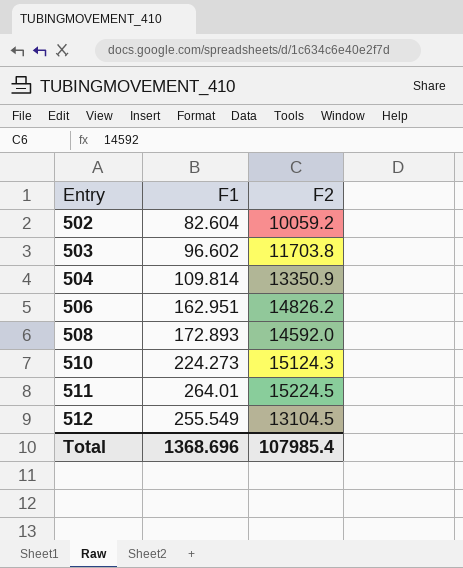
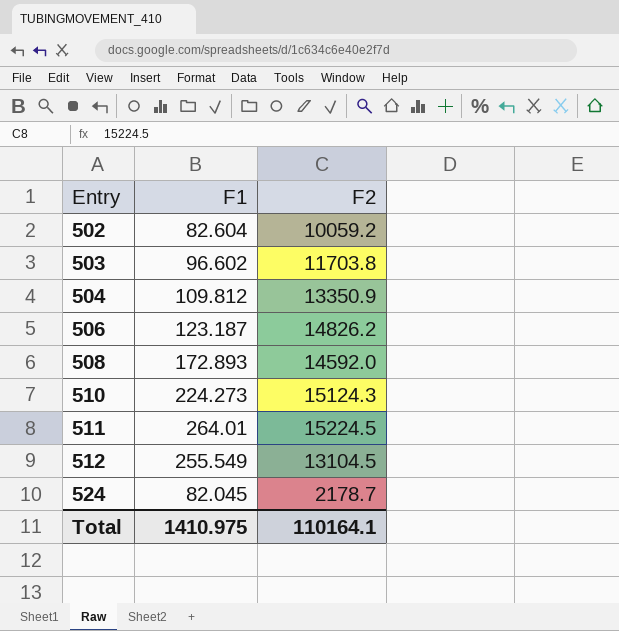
504 | F1: 109.814 -> 109.812
506 | F1: 162.951 -> 123.187
row 524: none -> 82.045 | 2178.7
Total | F1: 1368.696 -> 1410.975
Total | F2: 107985.4 -> 110164.1

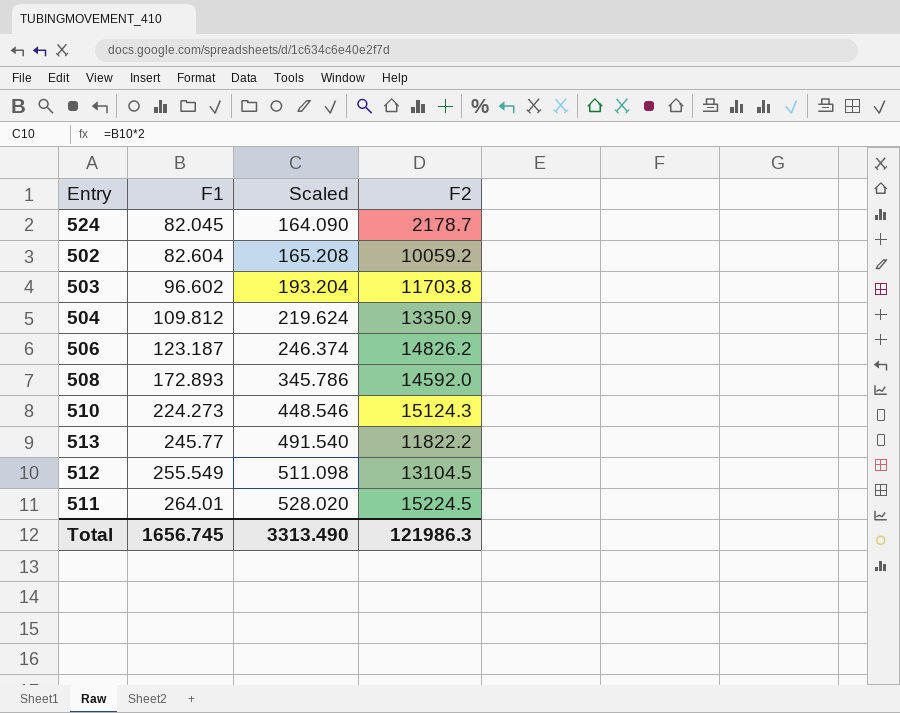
row order: Entry ascending -> F1 ascending
column Scaled | formula: none -> [F1] * 2
row 513: none -> 245.77 | 491.540 | 11822.2
Total | F1: 1410.975 -> 1656.745
Total | F2: 110164.1 -> 121986.3

